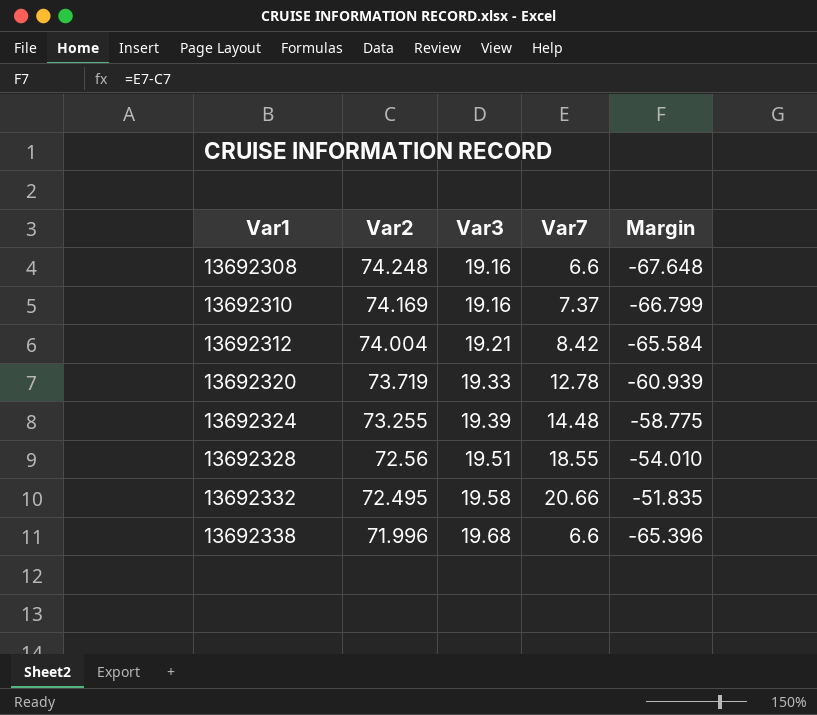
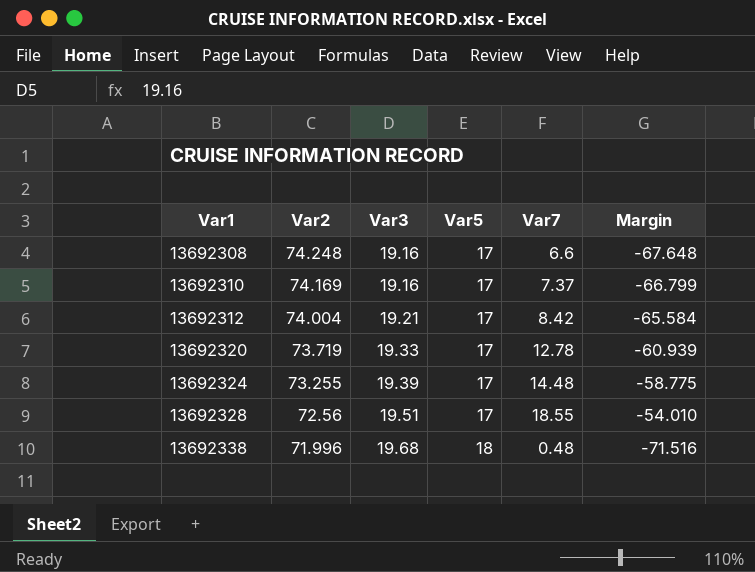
column Var5 | position: none -> 4
row 13692332: 72.495 | 19.58 | 20.66 | -51.835 -> none
13692338 | Var7: 6.6 -> 0.48
13692338 | Margin: -65.396 -> -71.516

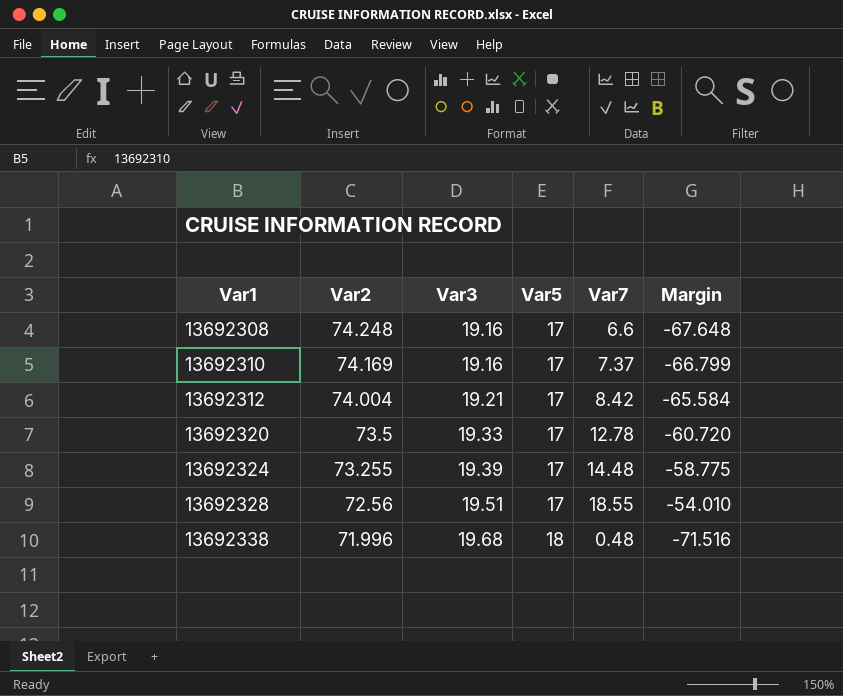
13692320 | Var2: 73.719 -> 73.5
13692320 | Margin: -60.939 -> -60.720

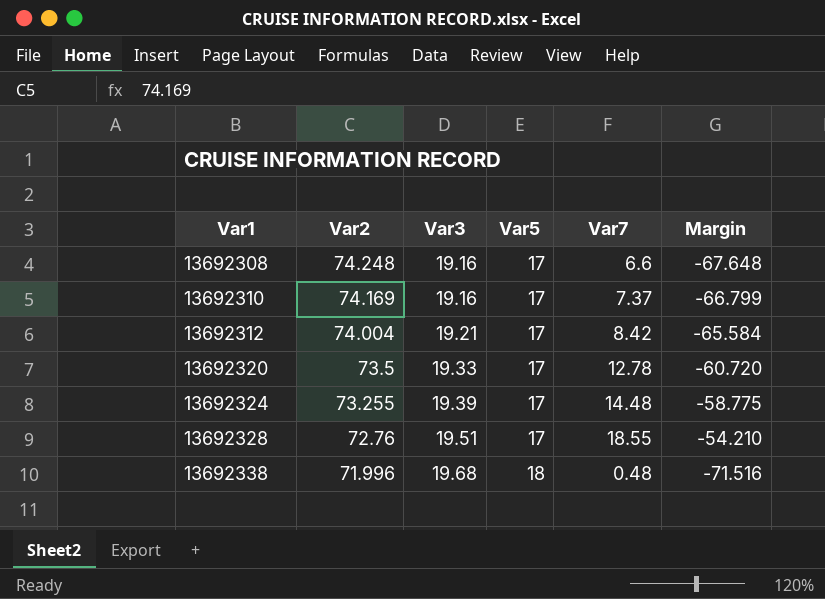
13692328 | Var2: 72.56 -> 72.76
13692328 | Margin: -54.010 -> -54.210

